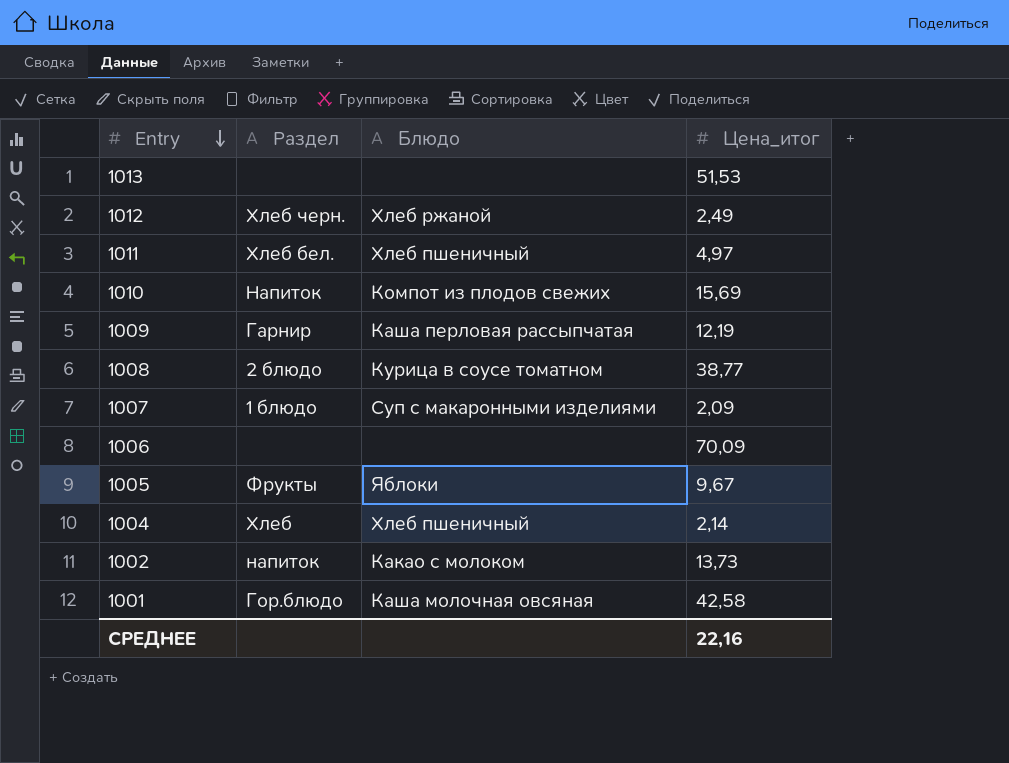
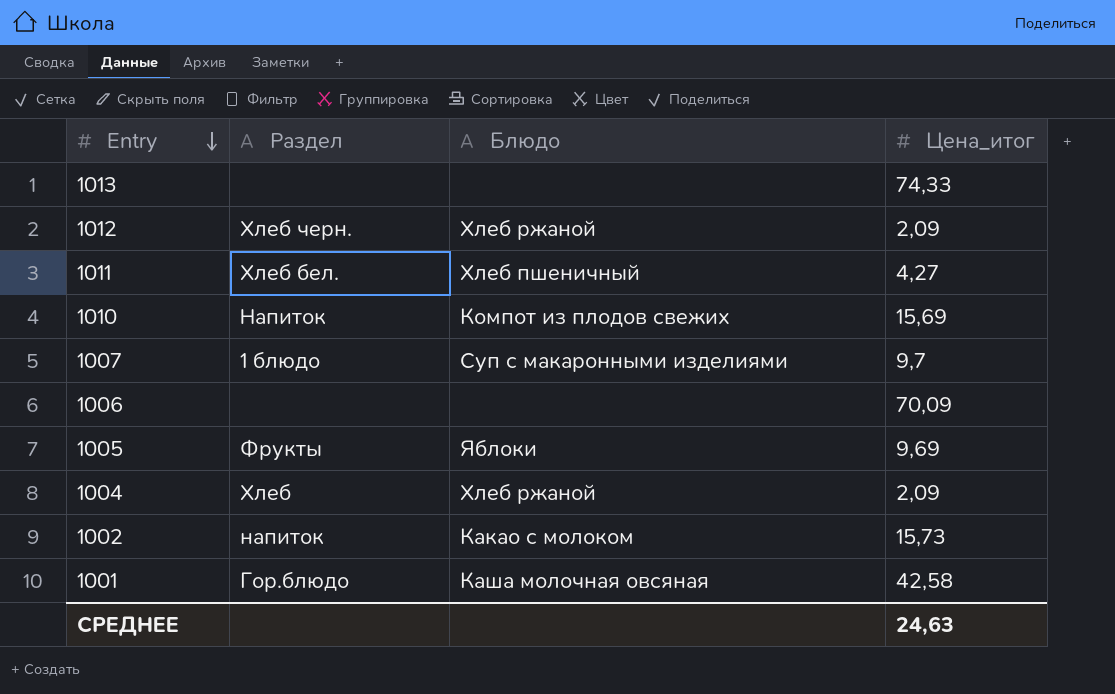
row 1009: Гарнир | Каша перловая рассыпчатая | 12,19 -> none
row 1008: 2 блюдо | Курица в соусе томатном | 38,77 -> none
1013 | Цена_итог: 51,53 -> 74,33
1012 | Цена_итог: 2,49 -> 2,09
1011 | Цена_итог: 4,97 -> 4,27
1007 | Цена_итог: 2,09 -> 9,7
1005 | Цена_итог: 9,67 -> 9,69
1004 | Блюдо: Хлеб пшеничный -> Хлеб ржаной
1004 | Цена_итог: 2,14 -> 2,09
1002 | Цена_итог: 13,73 -> 15,73
СРЕДНЕЕ | Цена_итог: 22,16 -> 24,63

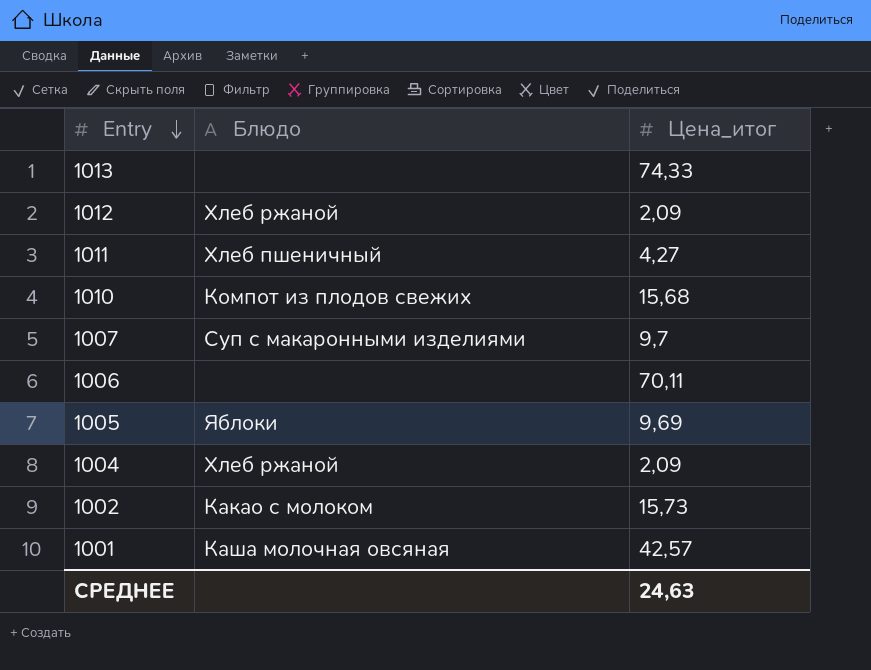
column Раздел | position: 2 -> none
1010 | Цена_итог: 15,69 -> 15,68
1006 | Цена_итог: 70,09 -> 70,11
1001 | Цена_итог: 42,58 -> 42,57

